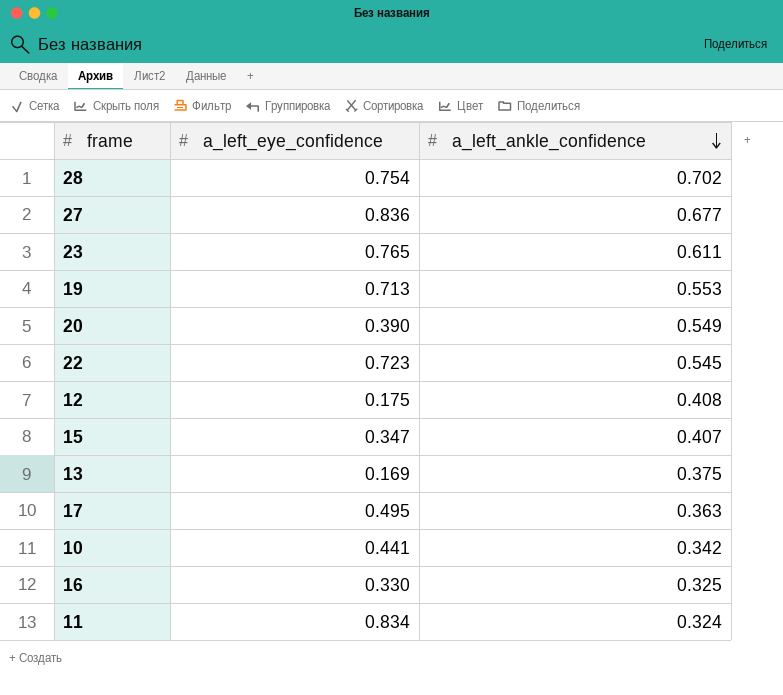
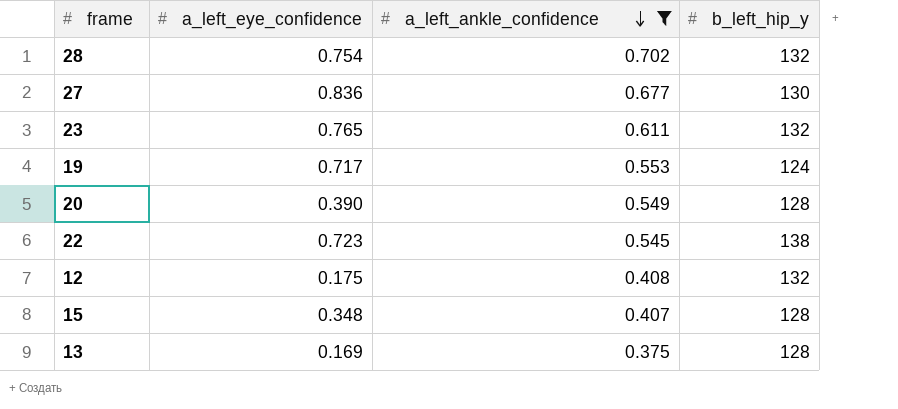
filter: none -> a_left_ankle_confidence >= 0.375
column b_left_hip_y | position: none -> 4
19 | a_left_eye_confidence: 0.713 -> 0.717
15 | a_left_eye_confidence: 0.347 -> 0.348

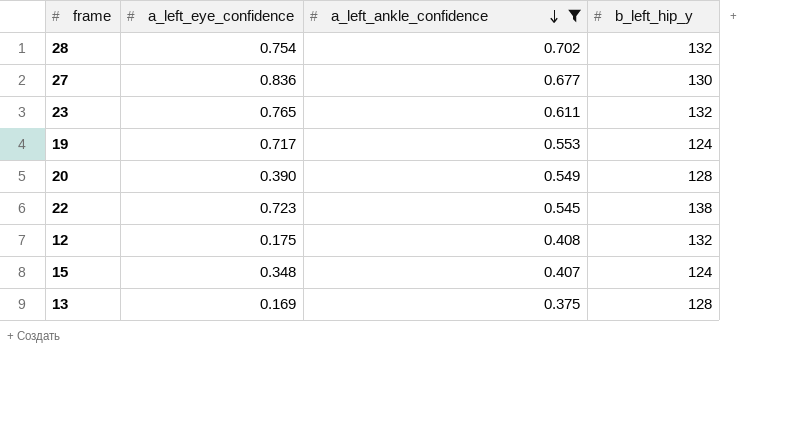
15 | b_left_hip_y: 128 -> 124

